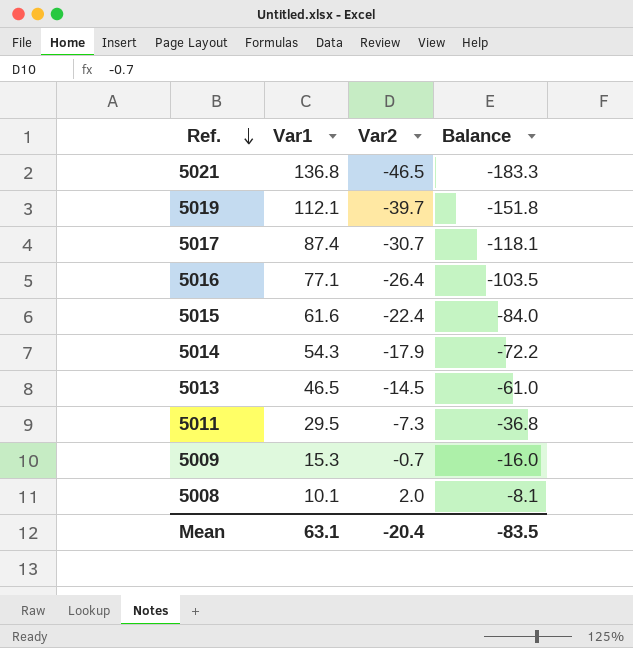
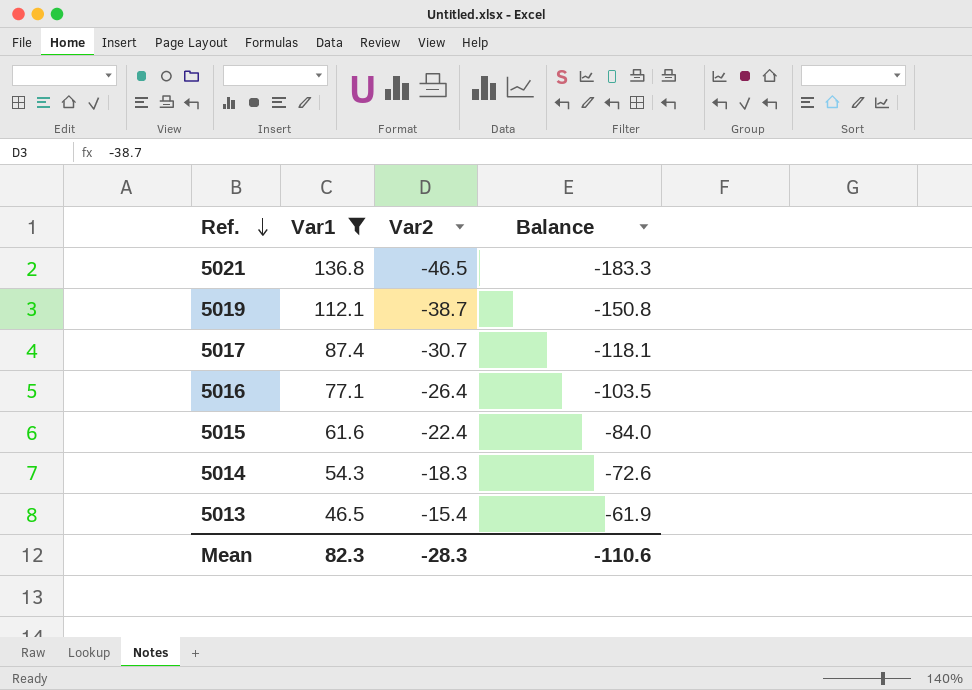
filter: none -> Var1 >= 46.5
5019 | Var2: -39.7 -> -38.7
5019 | Balance: -151.8 -> -150.8
5014 | Var2: -17.9 -> -18.3
5014 | Balance: -72.2 -> -72.6
5013 | Var2: -14.5 -> -15.4
5013 | Balance: -61.0 -> -61.9
Mean | Var1: 63.1 -> 82.3
Mean | Var2: -20.4 -> -28.3
Mean | Balance: -83.5 -> -110.6

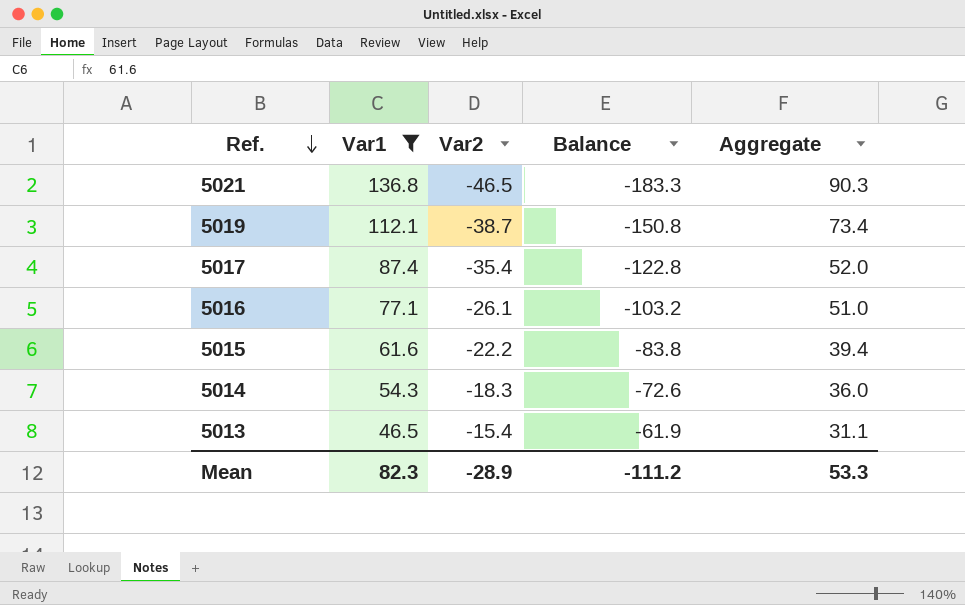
column Aggregate | formula: none -> [Var1] + [Var2]
5017 | Var2: -30.7 -> -35.4
5017 | Balance: -118.1 -> -122.8
5016 | Var2: -26.4 -> -26.1
5016 | Balance: -103.5 -> -103.2
5015 | Var2: -22.4 -> -22.2
5015 | Balance: -84.0 -> -83.8
Mean | Var2: -28.3 -> -28.9
Mean | Balance: -110.6 -> -111.2

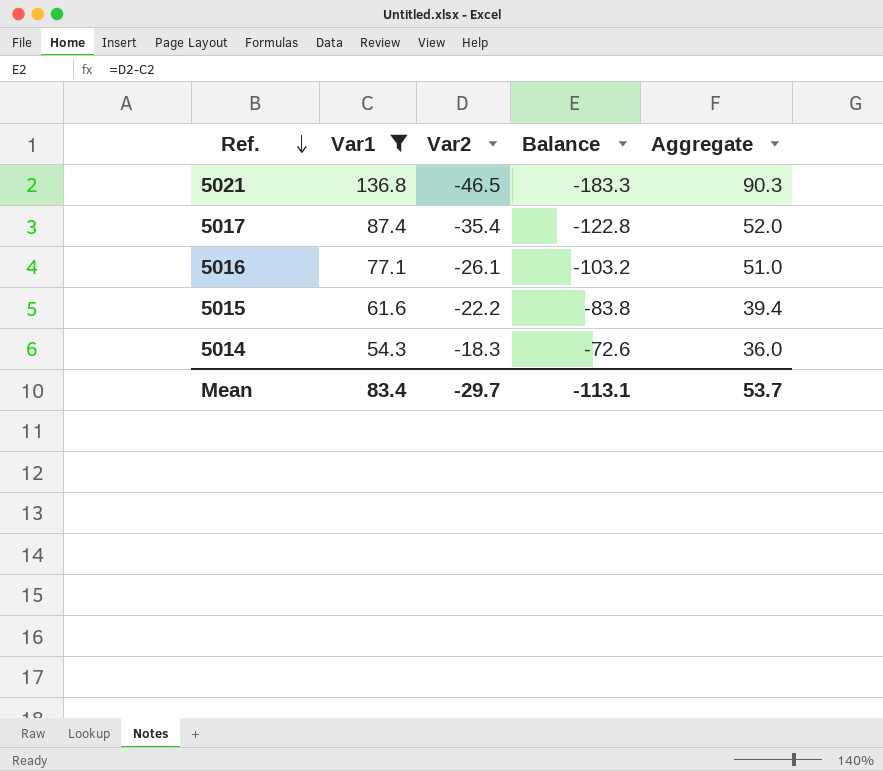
row 5019: 112.1 | -38.7 | -150.8 | 73.4 -> none
row 5013: 46.5 | -15.4 | -61.9 | 31.1 -> none
Mean | Var1: 82.3 -> 83.4
Mean | Var2: -28.9 -> -29.7
Mean | Balance: -111.2 -> -113.1
Mean | Aggregate: 53.3 -> 53.7

